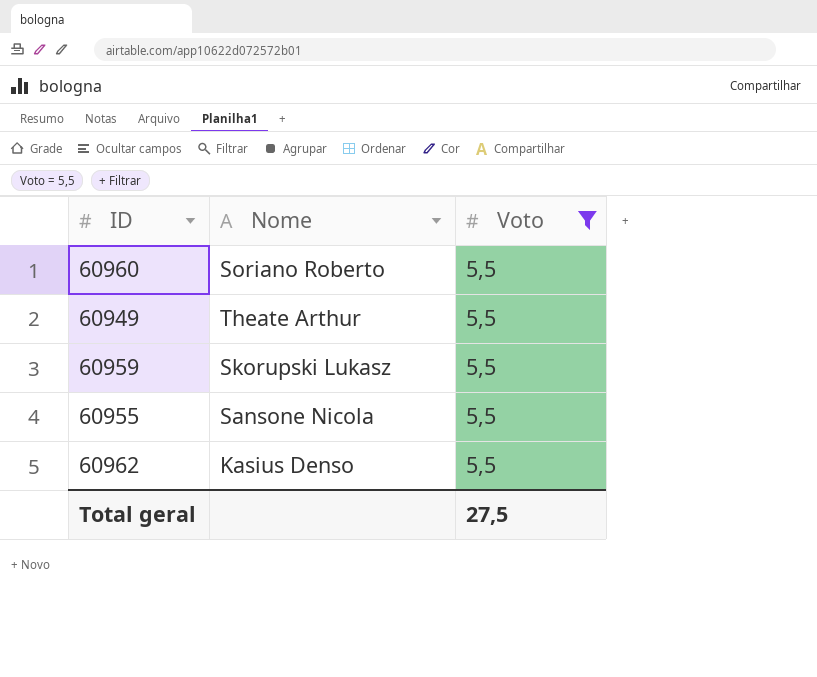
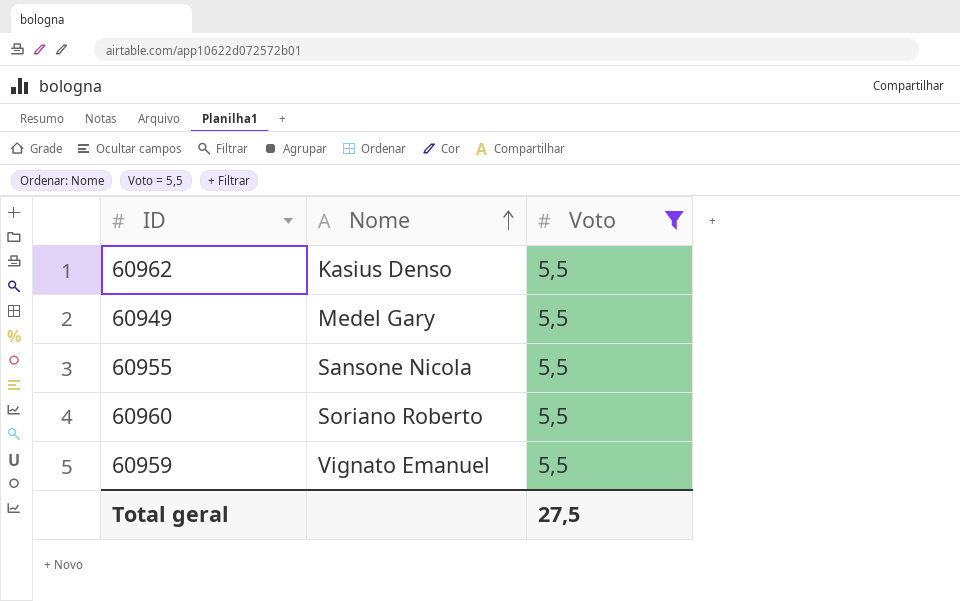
row order: none -> Nome ascending
60949 | Nome: Theate Arthur -> Medel Gary
60959 | Nome: Skorupski Lukasz -> Vignato Emanuel

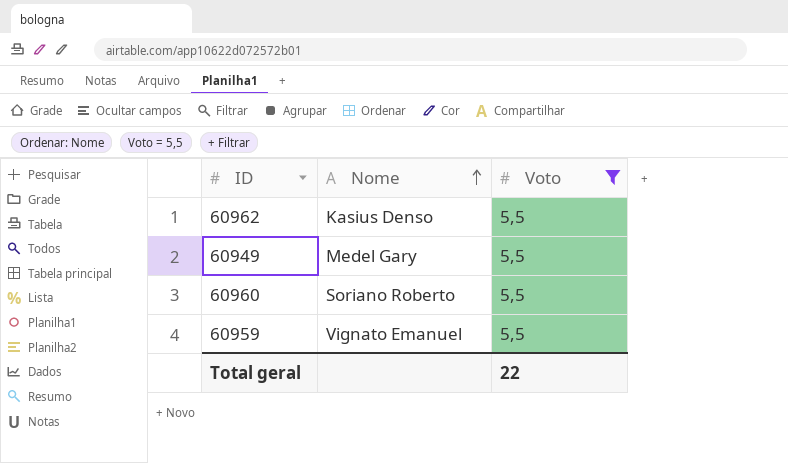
row 60955: Sansone Nicola | 5,5 -> none
Total geral | Voto: 27,5 -> 22

